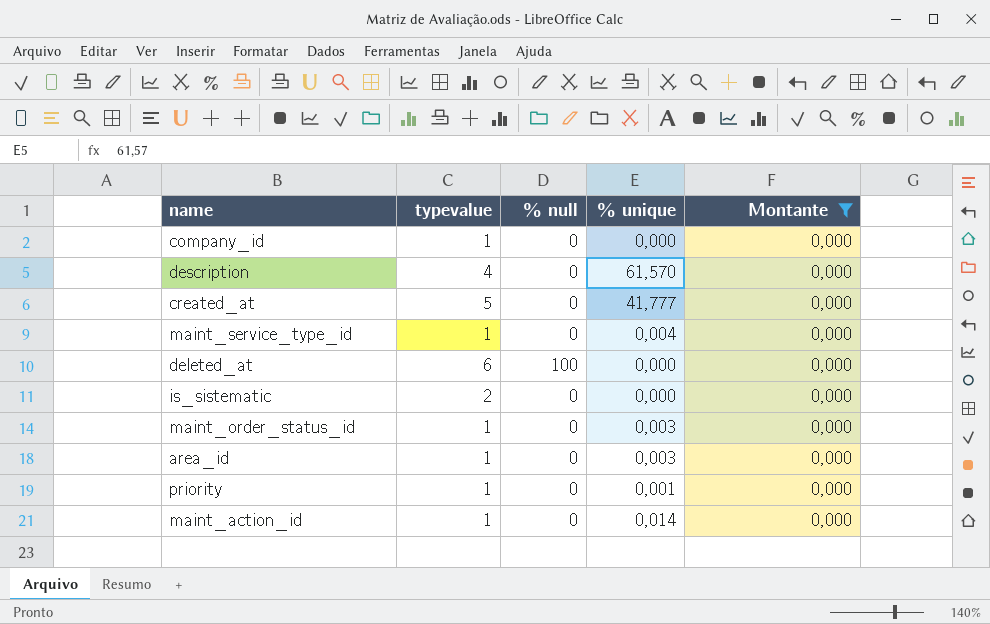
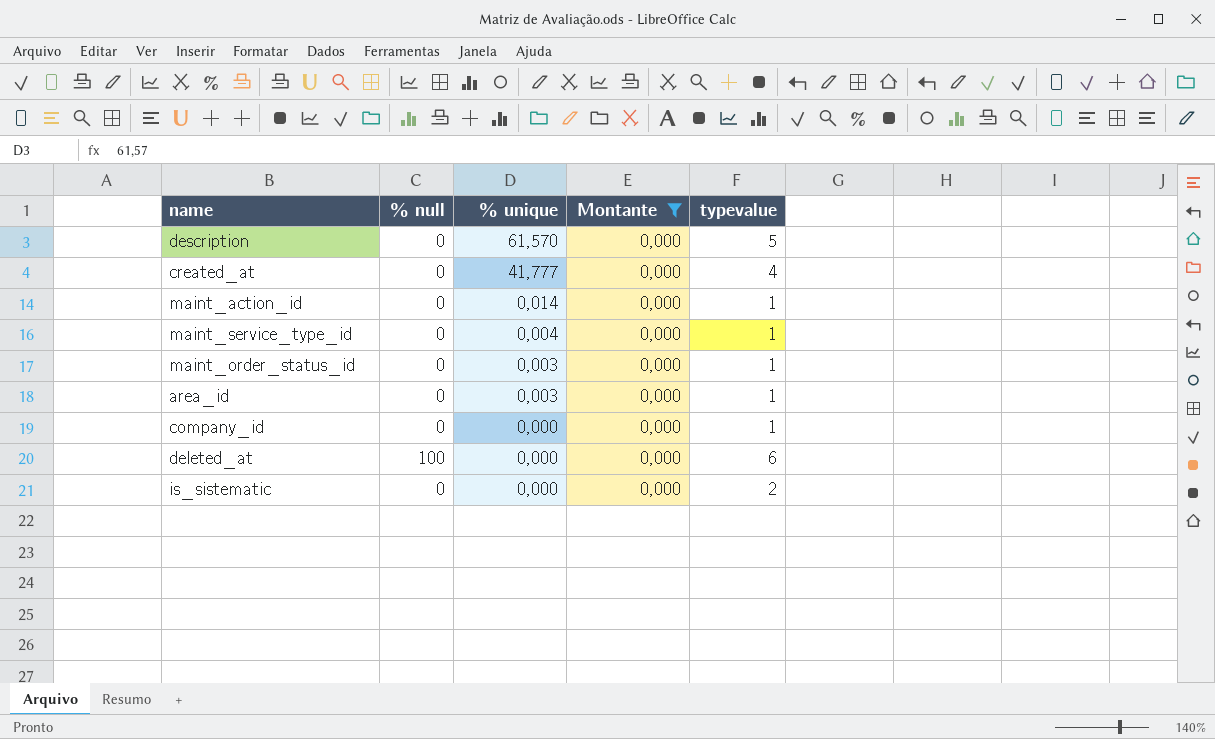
row order: none -> % unique descending
column typevalue | position: 2 -> 5
row priority: 1 | 0 | 0,001 | 0,000 -> none
description | typevalue: 4 -> 5
created_at | typevalue: 5 -> 4

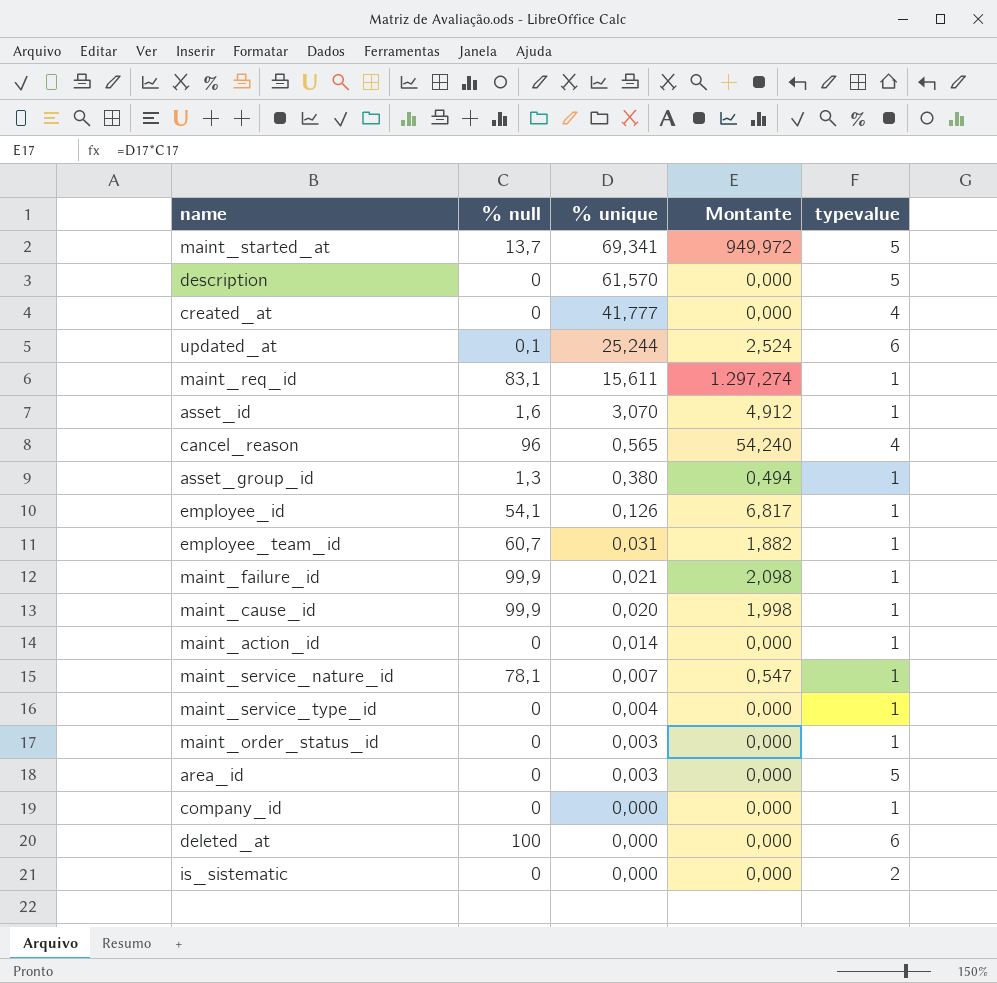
filter: Montante = 0,000 -> none
area_id | typevalue: 1 -> 5

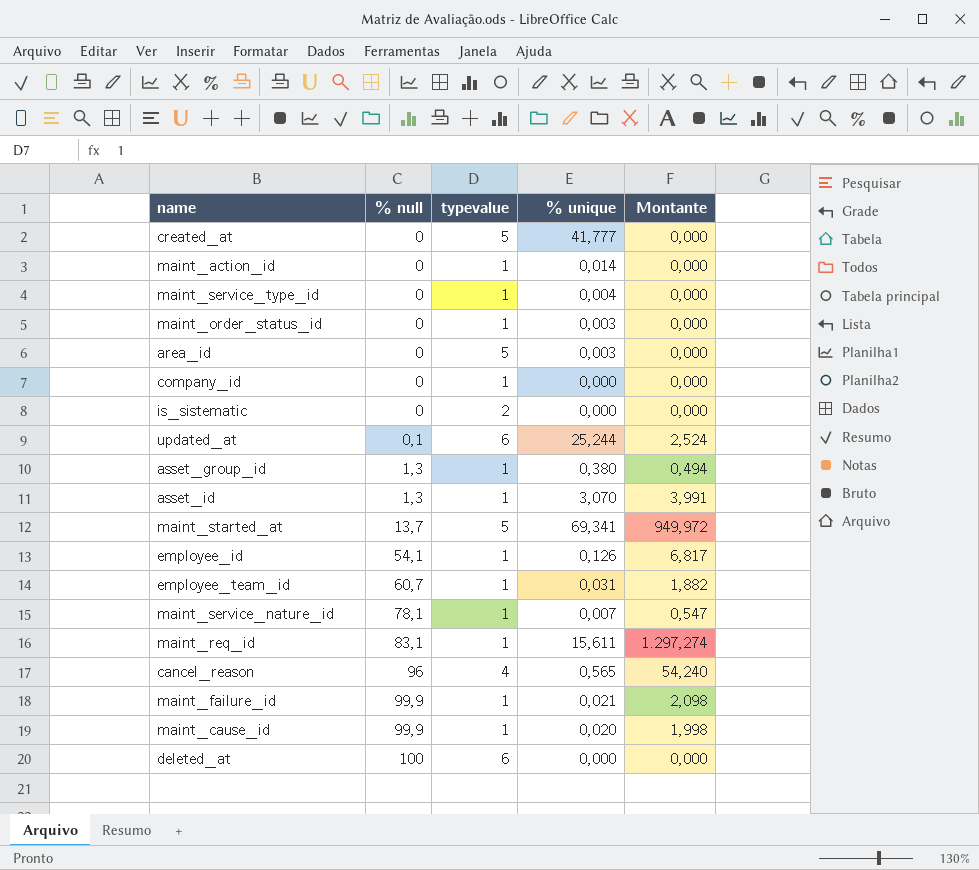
row order: % unique descending -> % null ascending
column typevalue | position: 5 -> 3
row description: 0 | 61,570 | 0,000 | 5 -> none
created_at | typevalue: 4 -> 5
asset_id | % null: 1,6 -> 1,3
asset_id | Montante: 4,912 -> 3,991

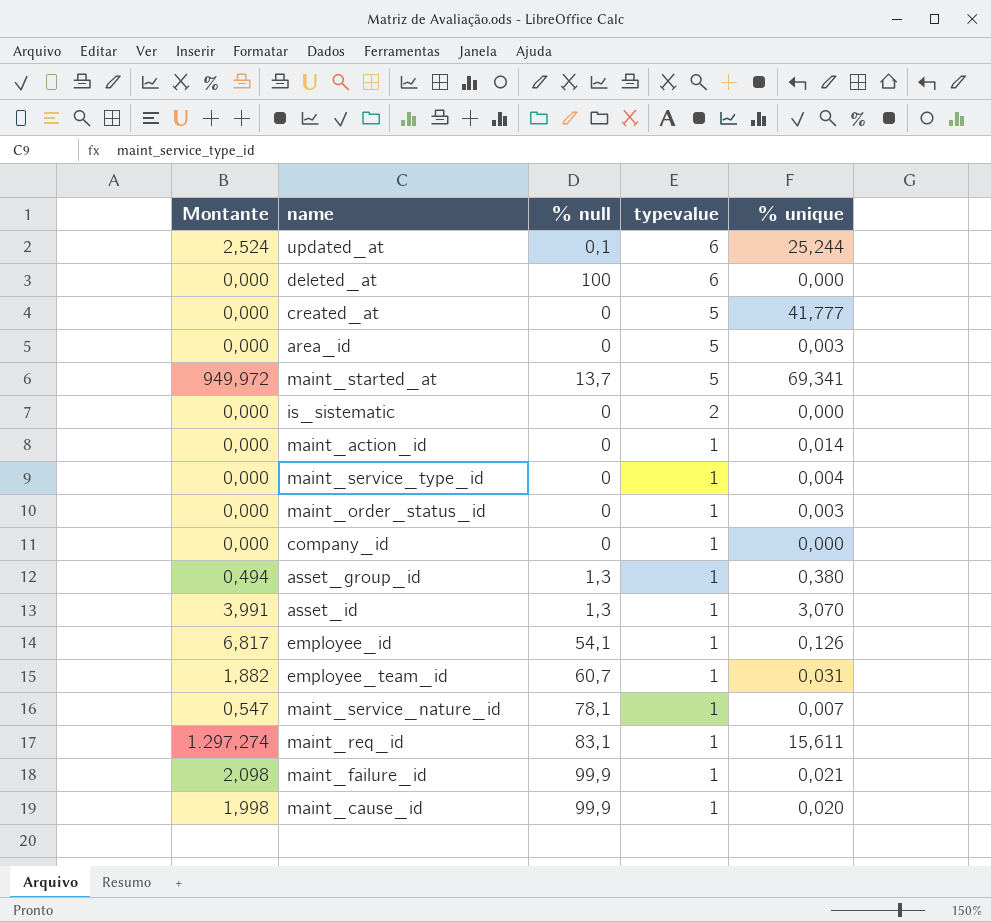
row order: % null ascending -> typevalue descending
column Montante | position: 5 -> 1
row cancel_reason: 96 | 4 | 0,565 | 54,240 -> none

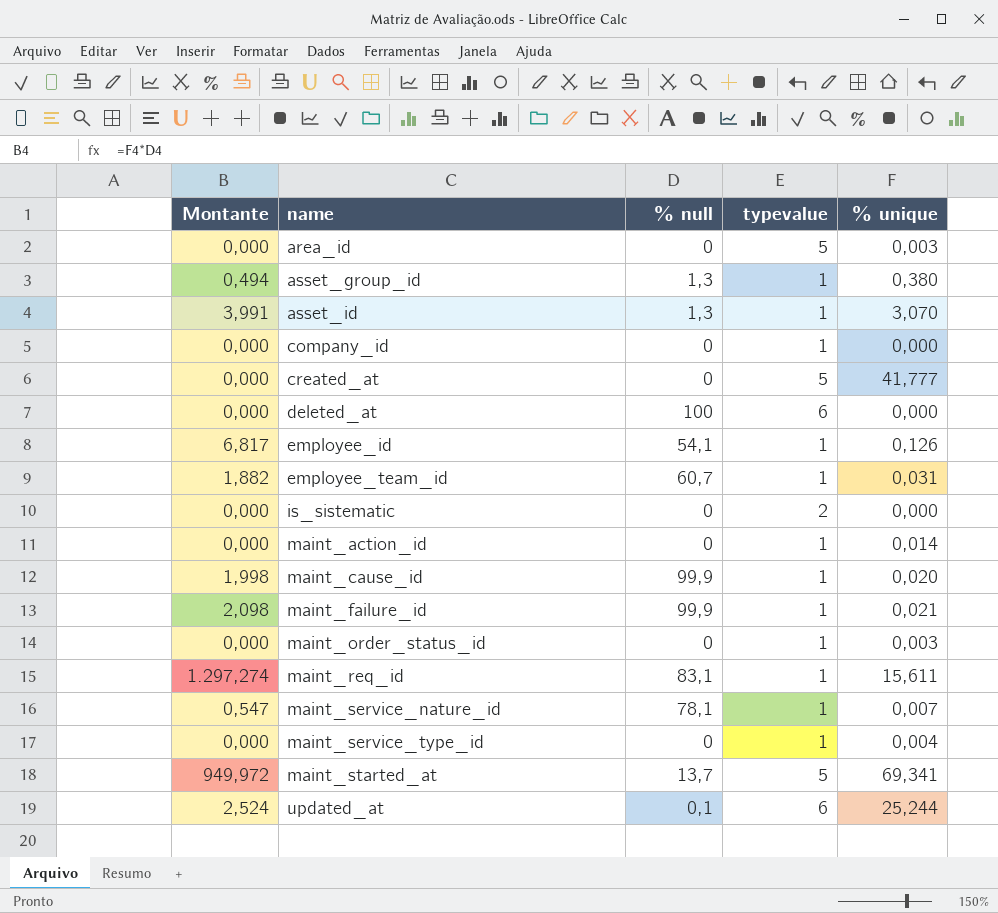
row order: typevalue descending -> name ascending

